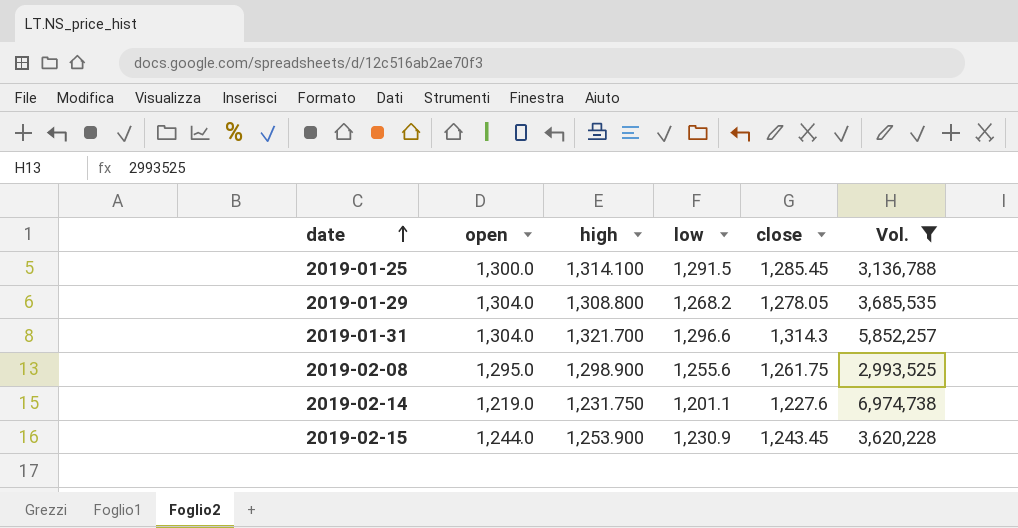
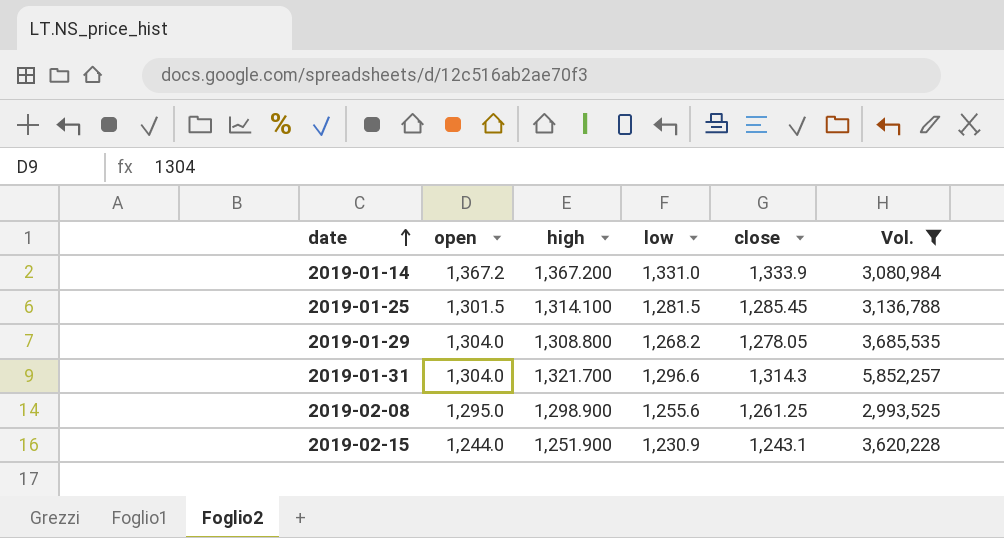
row 2019-02-14: 1,219.0 | 1,231.750 | 1,201.1 | 1,227.6 | 6,974,738 -> none
row 2019-01-14: none -> 1,367.2 | 1,367.200 | 1,331.0 | 1,333.9 | 3,080,984
2019-01-25 | open: 1,300.0 -> 1,301.5
2019-01-25 | low: 1,291.5 -> 1,281.5
2019-02-08 | close: 1,261.75 -> 1,261.25
2019-02-15 | high: 1,253.900 -> 1,251.900
2019-02-15 | close: 1,243.45 -> 1,243.1

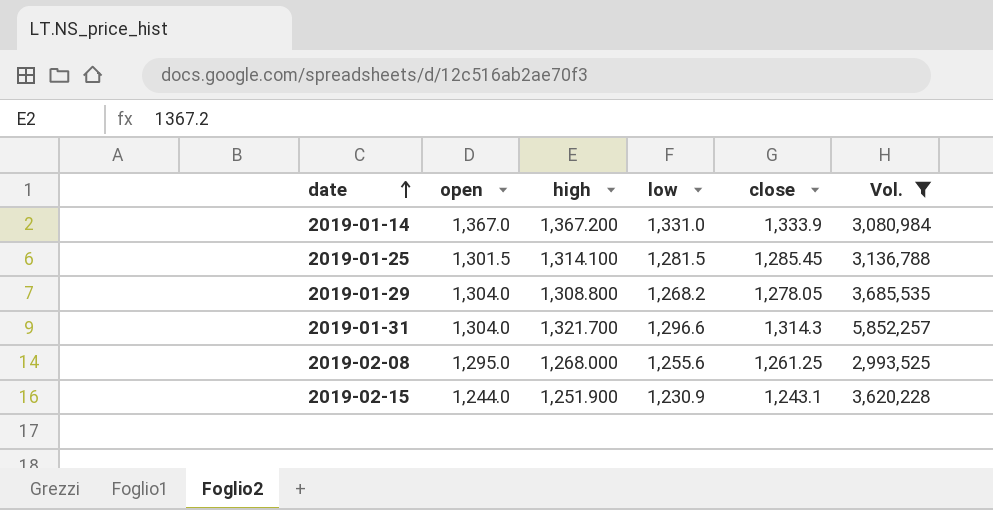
2019-01-14 | open: 1,367.2 -> 1,367.0
2019-02-08 | high: 1,298.900 -> 1,268.000

